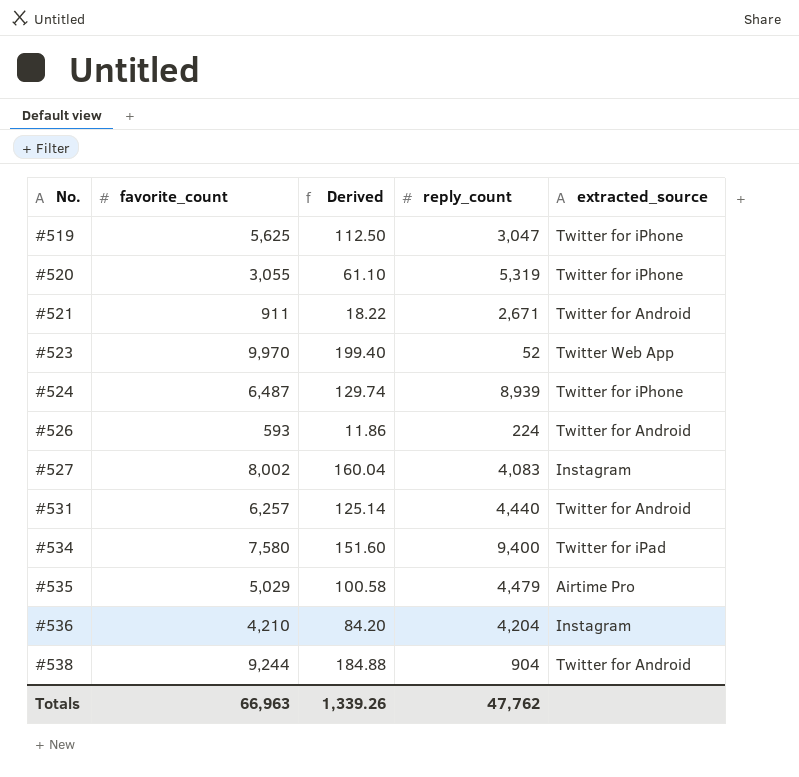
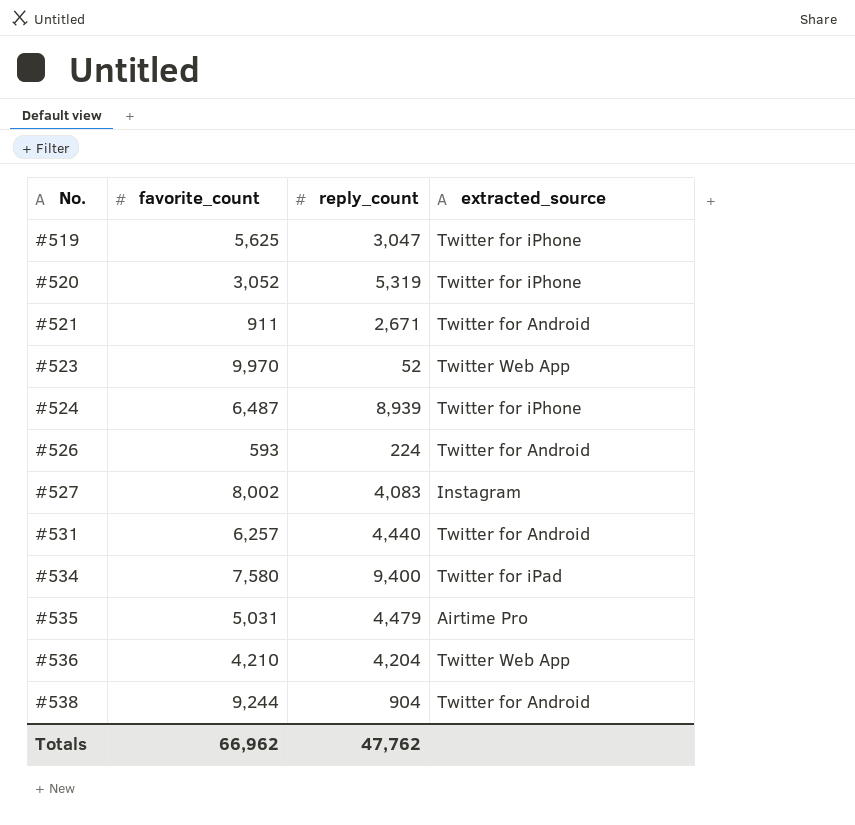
column Derived | formula: [favorite_count] * 0.02 -> none
#520 | favorite_count: 3,055 -> 3,052
#535 | favorite_count: 5,029 -> 5,031
#536 | extracted_source: Instagram -> Twitter Web App
Totals | favorite_count: 66,963 -> 66,962

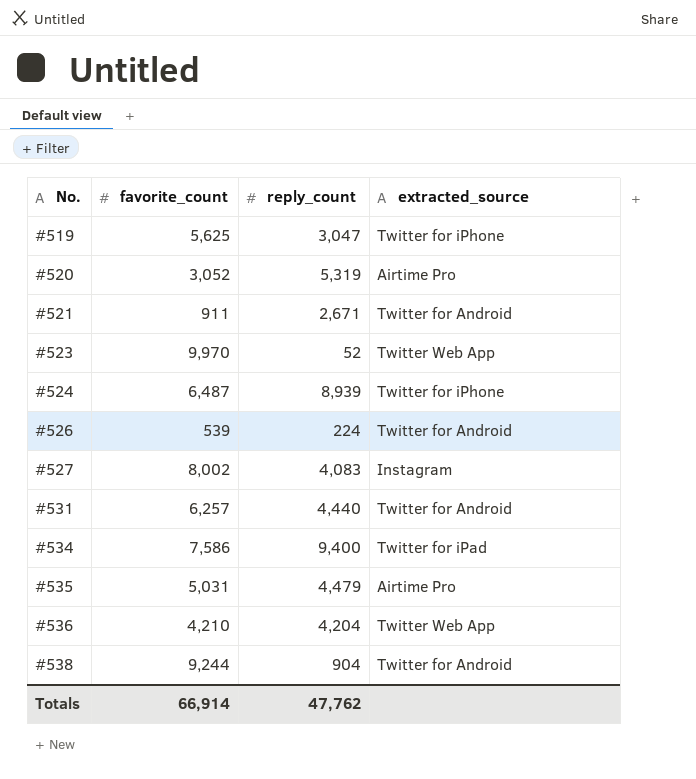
#520 | extracted_source: Twitter for iPhone -> Airtime Pro
#526 | favorite_count: 593 -> 539
#534 | favorite_count: 7,580 -> 7,586
Totals | favorite_count: 66,962 -> 66,914

